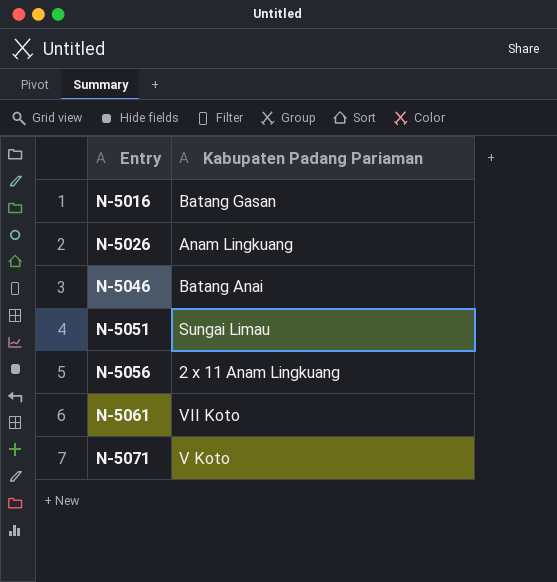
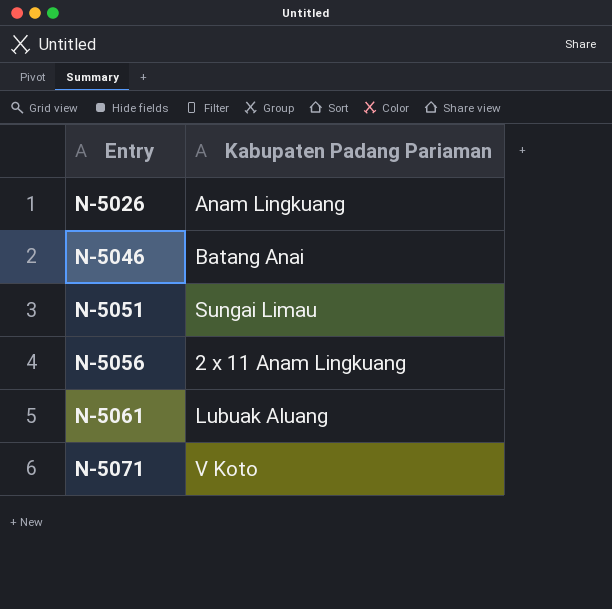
row N-5016: Batang Gasan -> none
N-5061 | Kabupaten Padang Pariaman: VII Koto -> Lubuak Aluang

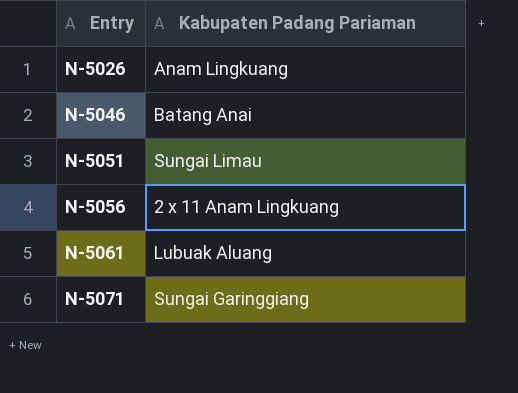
N-5071 | Kabupaten Padang Pariaman: V Koto -> Sungai Garinggiang

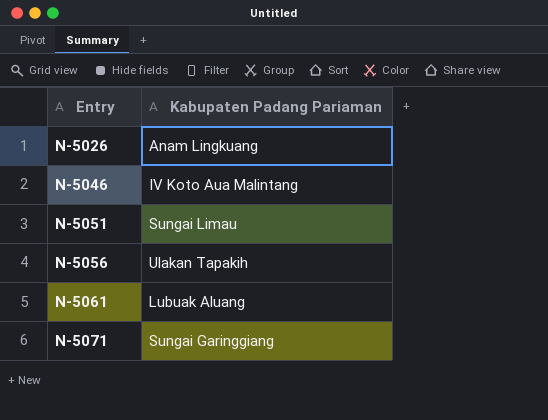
N-5046 | Kabupaten Padang Pariaman: Batang Anai -> IV Koto Aua Malintang
N-5056 | Kabupaten Padang Pariaman: 2 x 11 Anam Lingkuang -> Ulakan Tapakih

